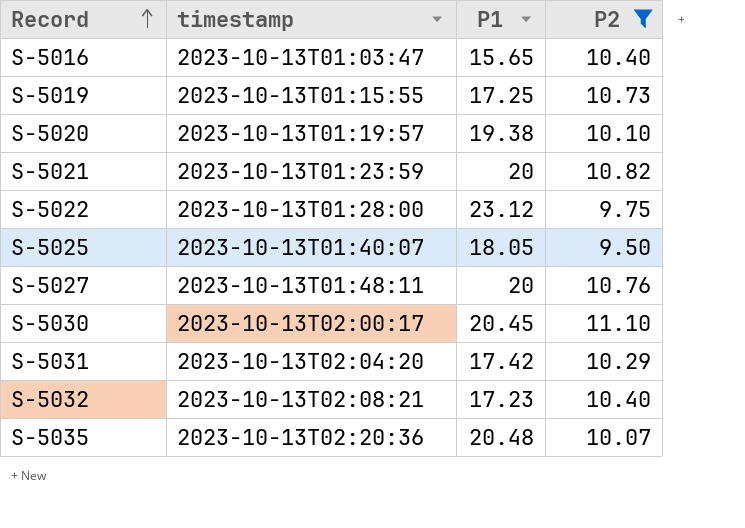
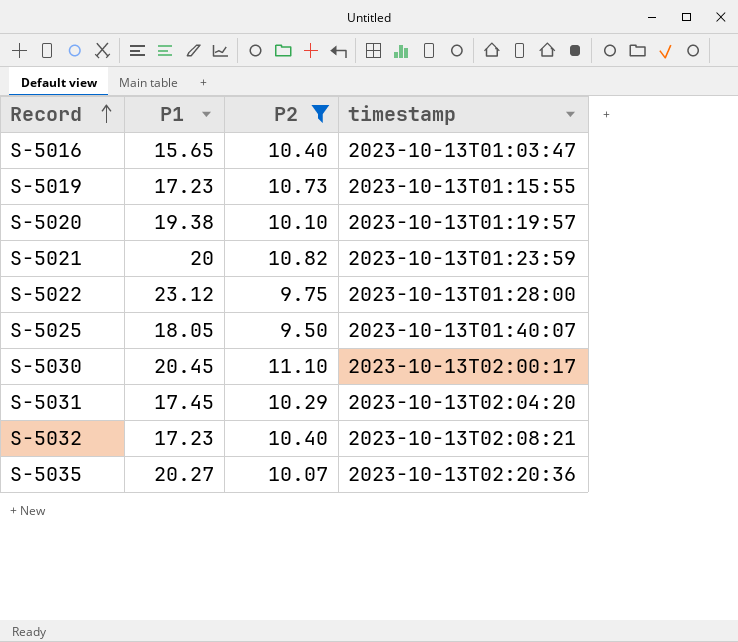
column timestamp | position: 2 -> 4
row S-5027: 2023-10-13T01:48:11 | 20 | 10.76 -> none
S-5019 | P1: 17.25 -> 17.23
S-5031 | P1: 17.42 -> 17.45
S-5035 | P1: 20.48 -> 20.27

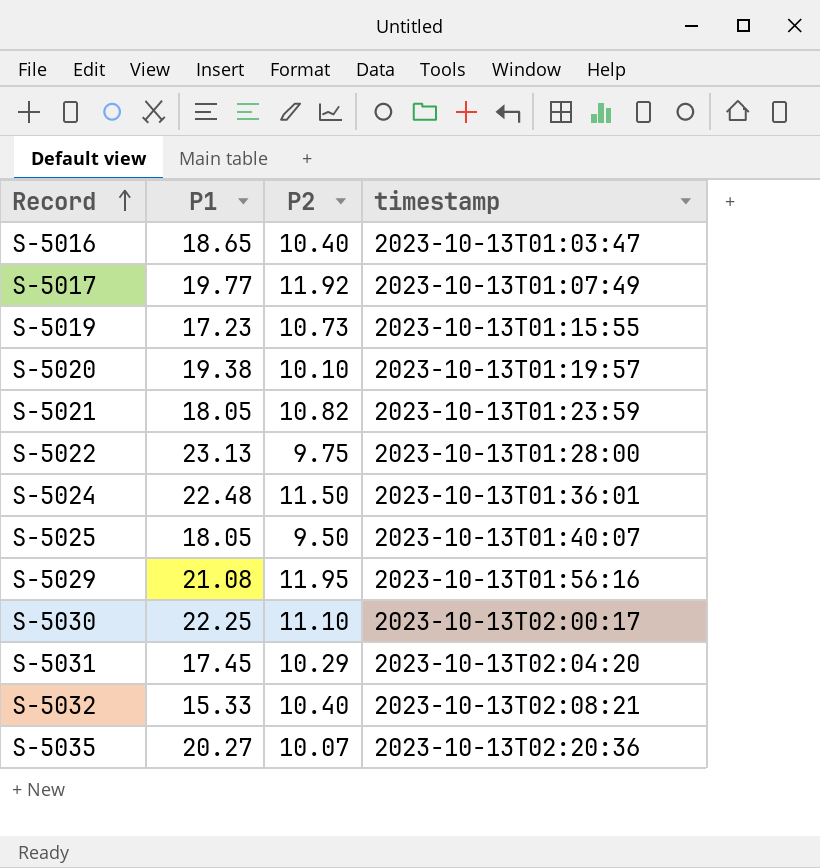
filter: P2 <= 11.10 -> none
S-5016 | P1: 15.65 -> 18.65
S-5021 | P1: 20 -> 18.05
S-5022 | P1: 23.12 -> 23.13
S-5030 | P1: 20.45 -> 22.25
S-5032 | P1: 17.23 -> 15.33

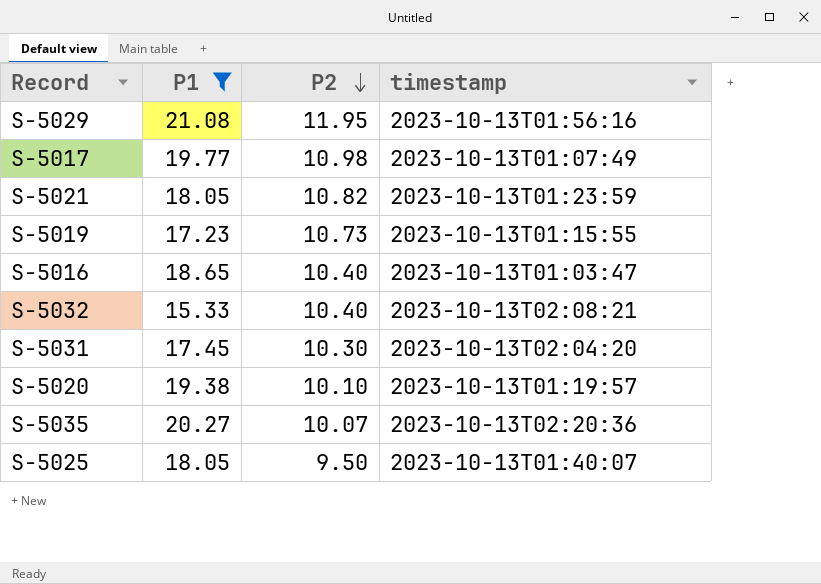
filter: none -> P1 <= 21.08
row order: Record ascending -> P2 descending
S-5017 | P2: 11.92 -> 10.98
S-5031 | P2: 10.29 -> 10.30

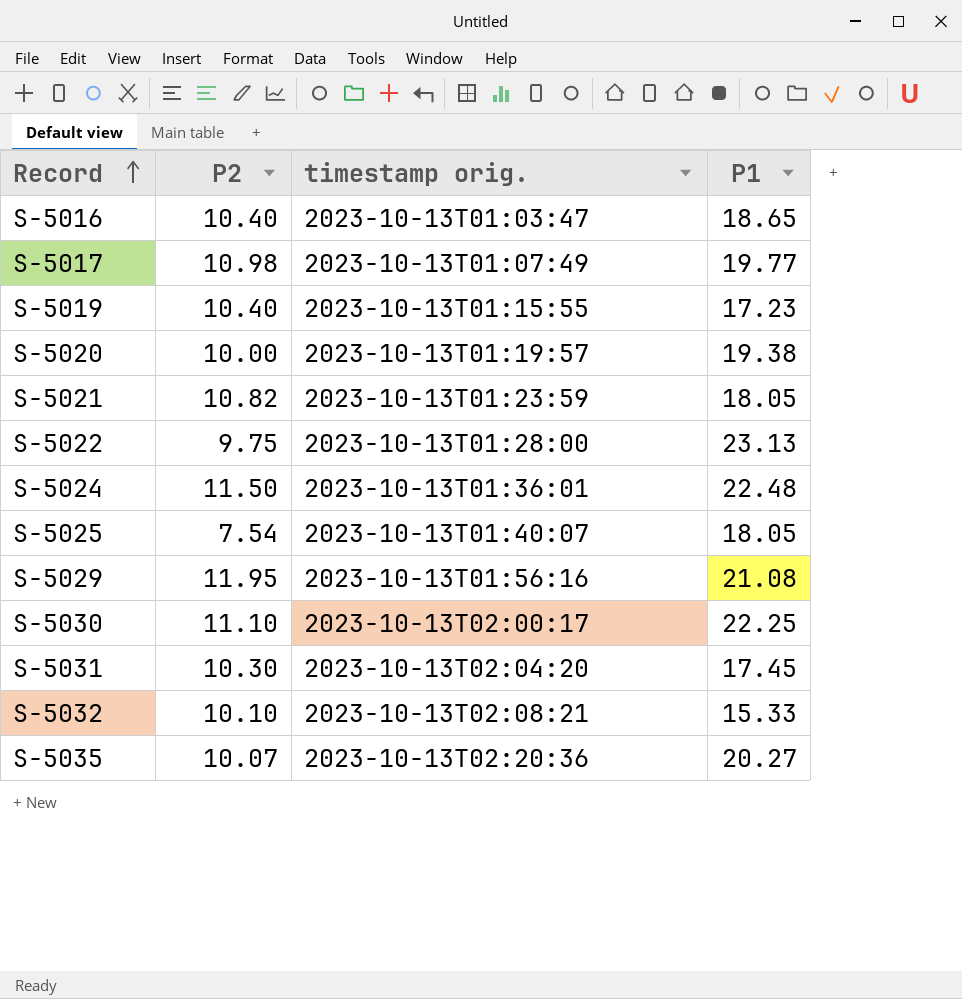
filter: P1 <= 21.08 -> none
row order: P2 descending -> Record ascending
column name: timestamp -> timestamp orig.
column P1 | position: 2 -> 4
S-5019 | P2: 10.73 -> 10.40
S-5020 | P2: 10.10 -> 10.00
S-5025 | P2: 9.50 -> 7.54
S-5032 | P2: 10.40 -> 10.10

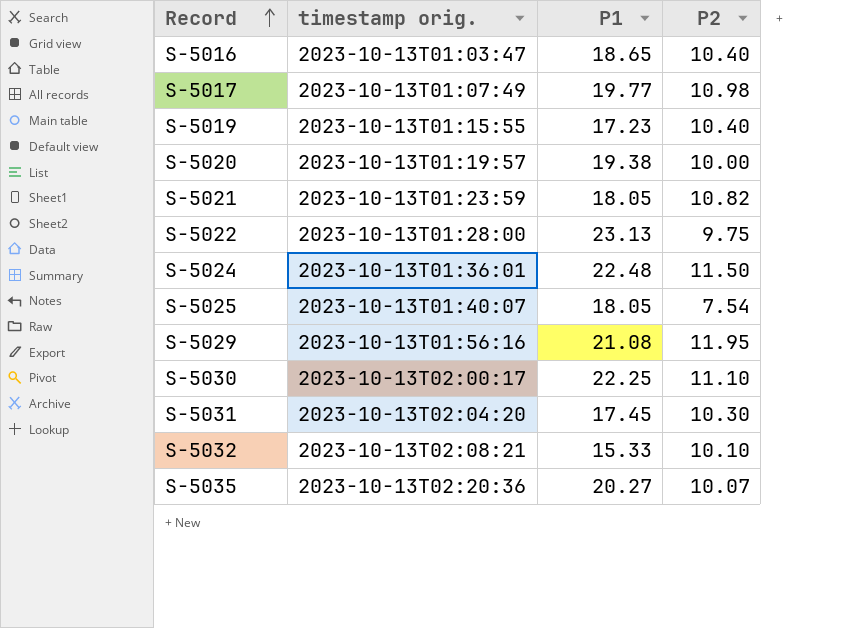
column P2 | position: 2 -> 4

